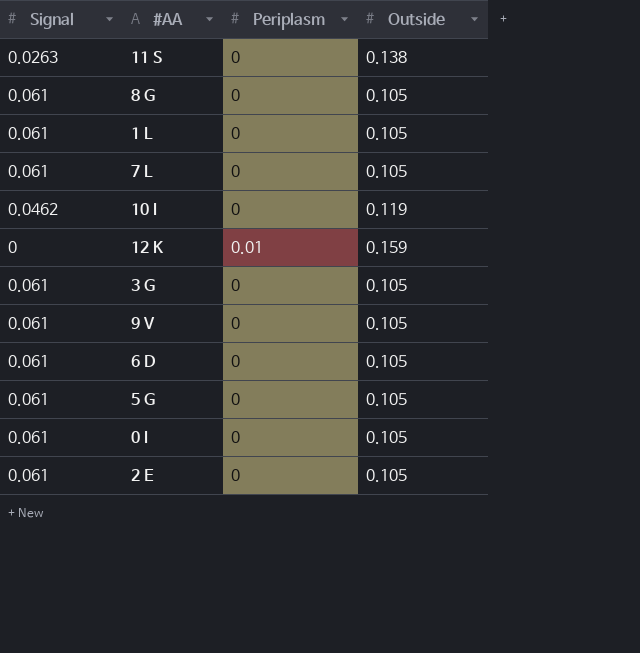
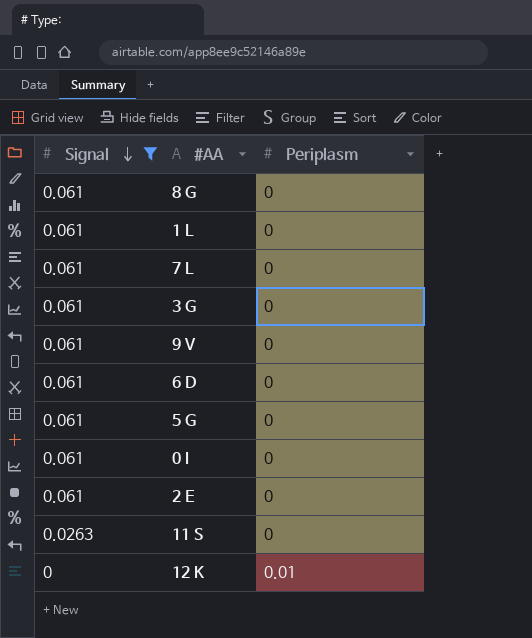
filter: none -> Signal != 0.0462
row order: none -> Signal descending
column Outside | position: 4 -> none

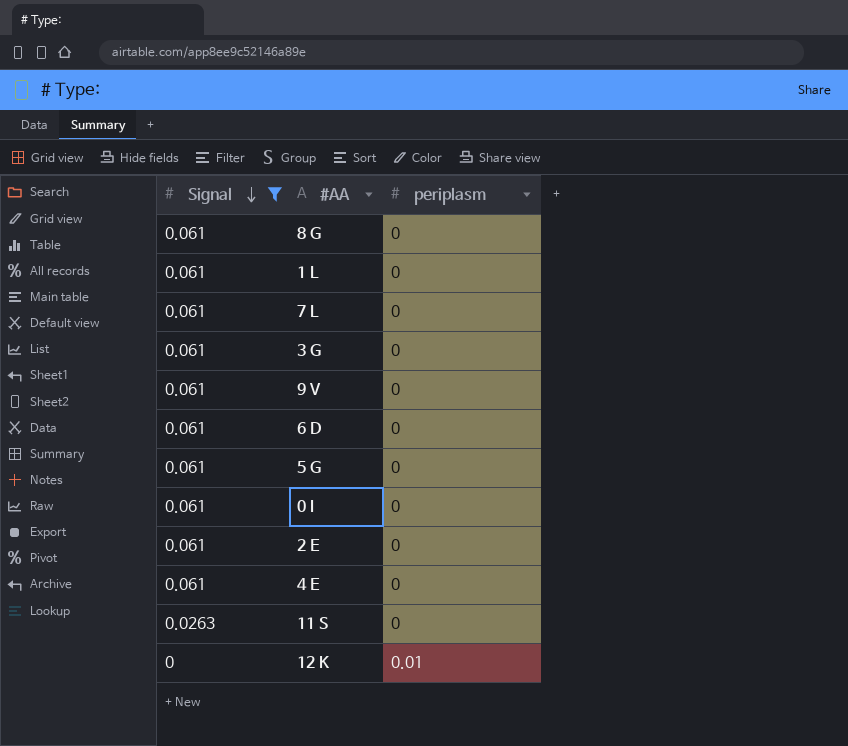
column name: Periplasm -> periplasm
row 4 E: none -> 0.061 | 0

